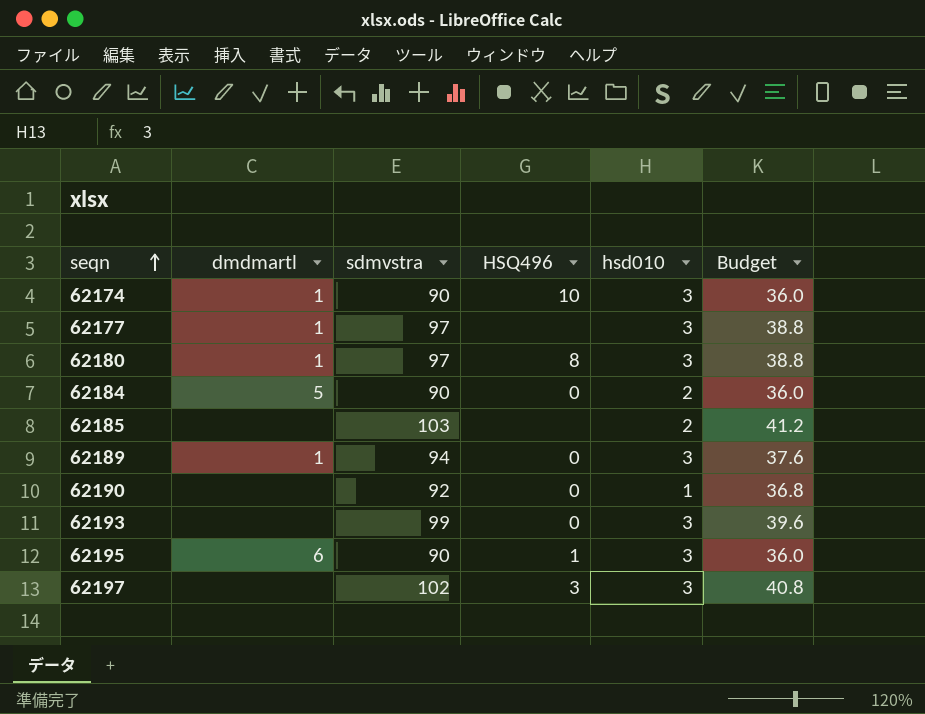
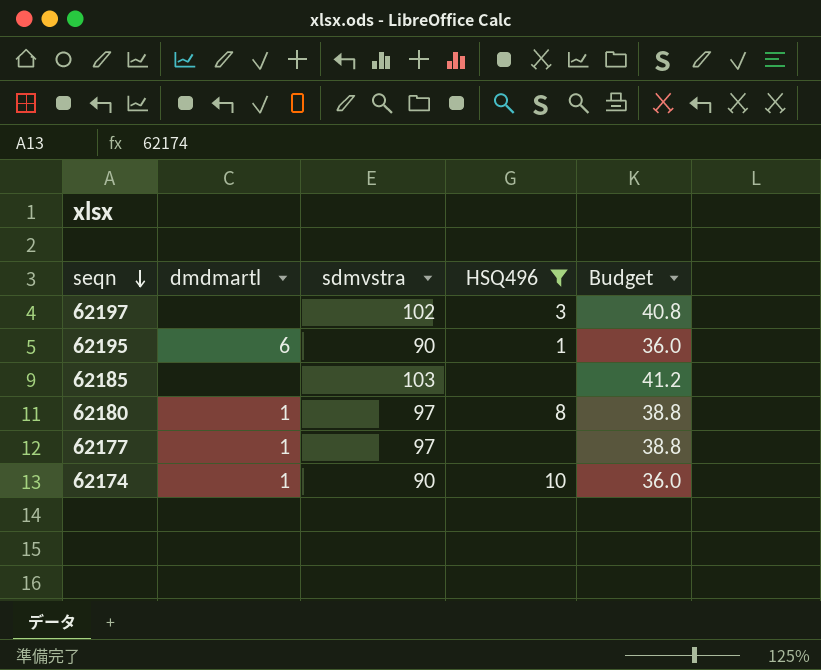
filter: none -> HSQ496 != 0
row order: seqn ascending -> seqn descending
column hsd010 | position: 5 -> none

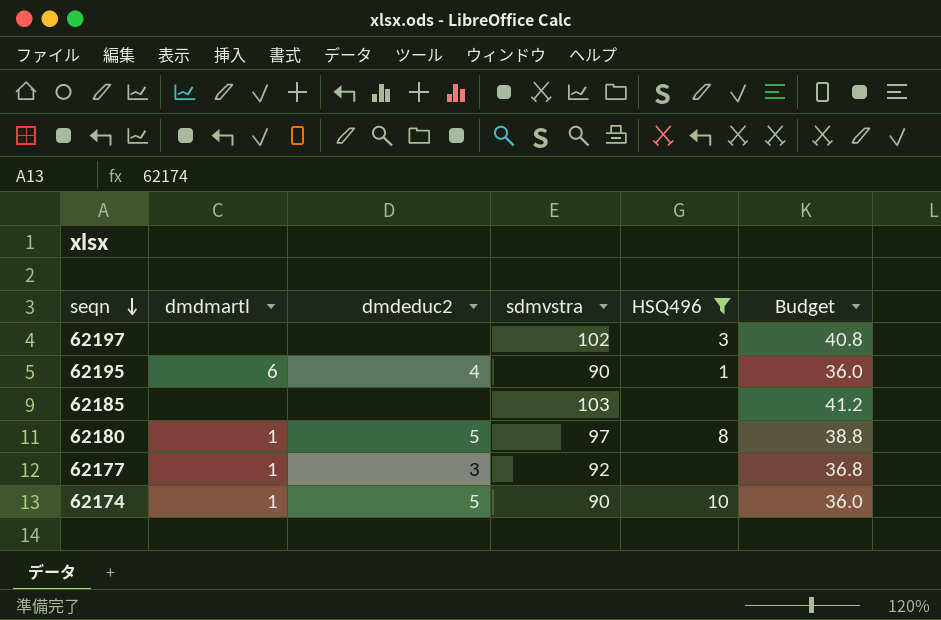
column dmdeduc2 | position: none -> 3
62177 | sdmvstra: 97 -> 92
62177 | Budget: 38.8 -> 36.8

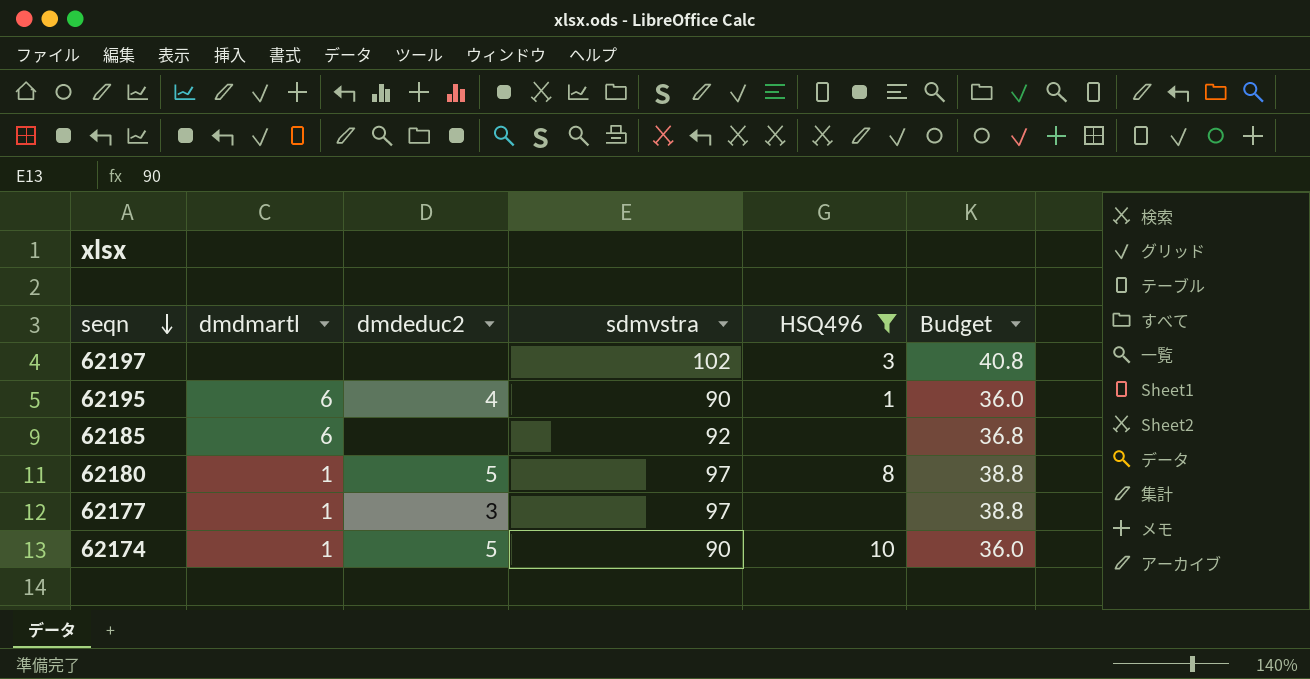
62185 | dmdmartl: none -> 6
62185 | sdmvstra: 103 -> 92
62185 | Budget: 41.2 -> 36.8
62177 | sdmvstra: 92 -> 97
62177 | Budget: 36.8 -> 38.8

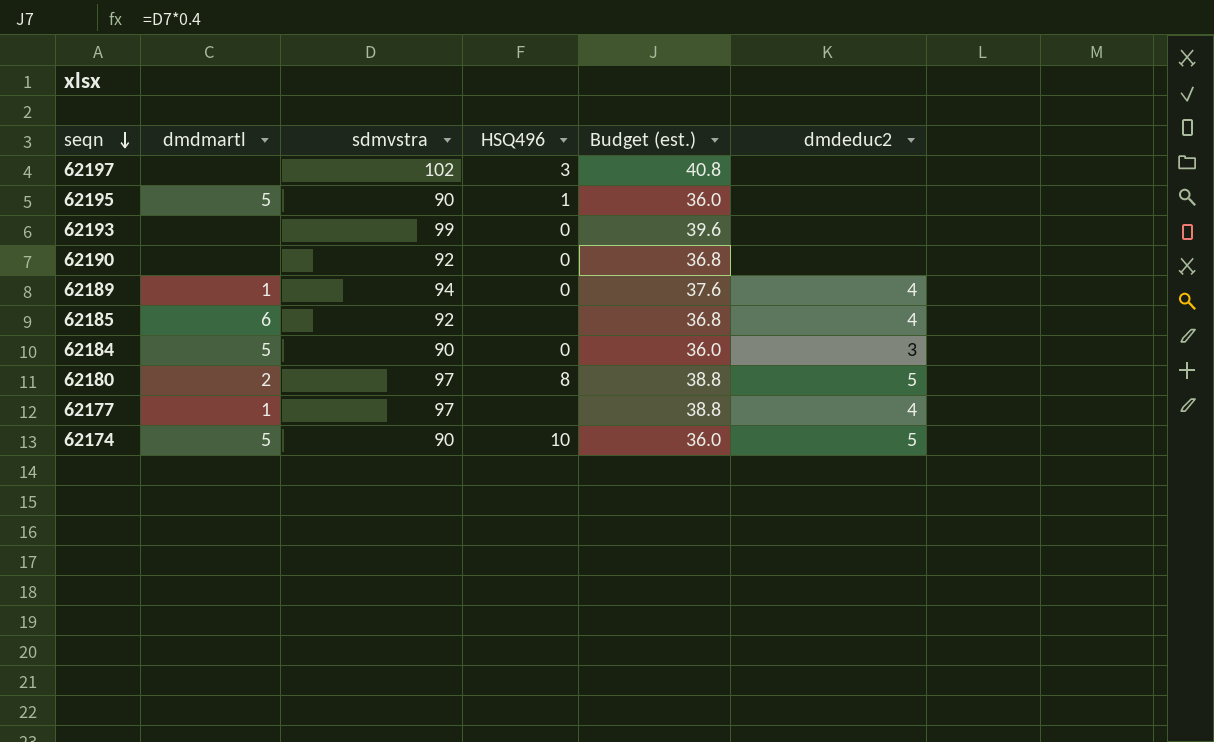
filter: HSQ496 != 0 -> none
column name: Budget -> Budget (est.)
column dmdeduc2 | position: 3 -> 6
62195 | dmdmartl: 6 -> 5
62195 | dmdeduc2: 4 -> none
62185 | dmdeduc2: none -> 4
62180 | dmdmartl: 1 -> 2
62177 | dmdeduc2: 3 -> 4
62174 | dmdmartl: 1 -> 5

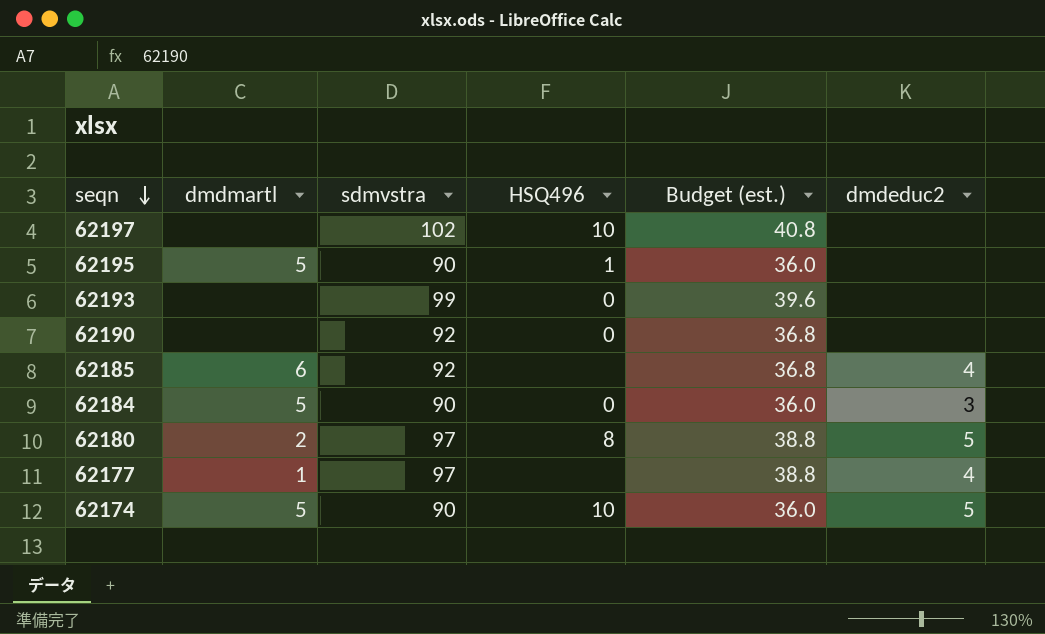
row 62189: 1 | 94 | 0 | 37.6 | 4 -> none
62197 | HSQ496: 3 -> 10

